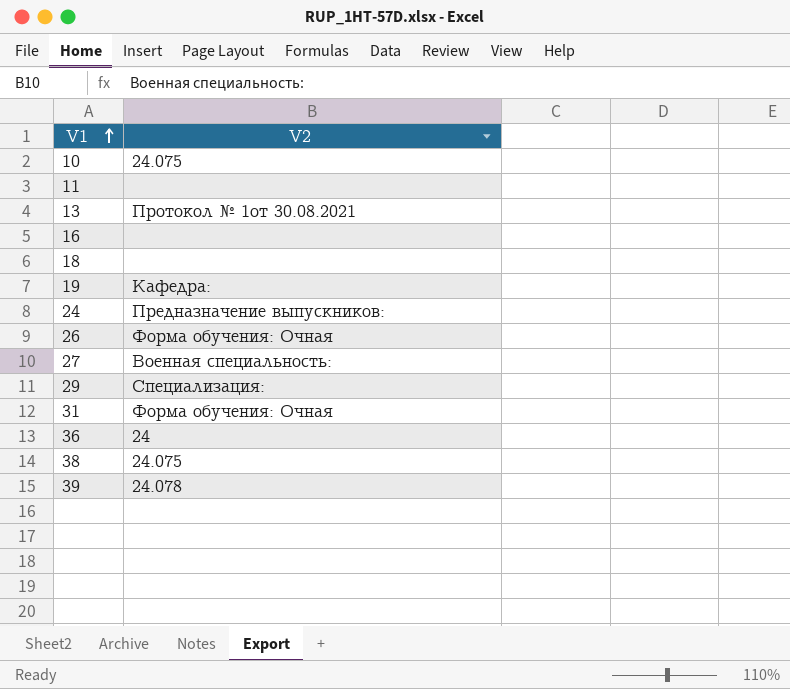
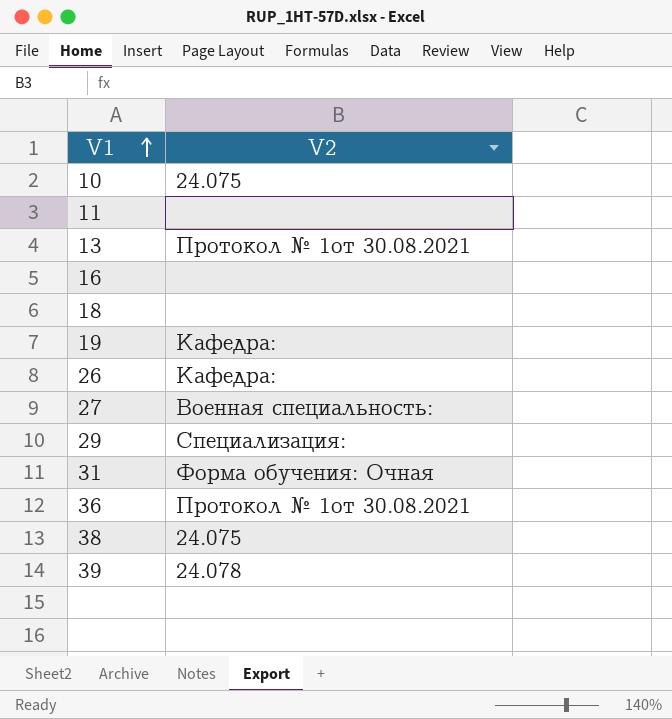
row 24: Предназначение выпускников: -> none
26 | V2: Форма обучения: Очная -> Кафедра:
36 | V2: 24 -> Протокол № 1от 30.08.2021

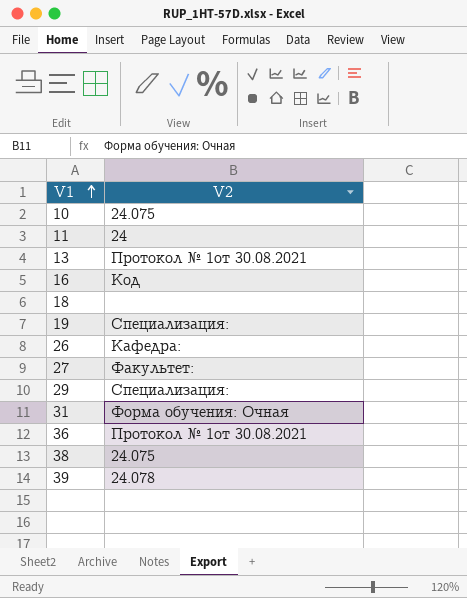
11 | V2: none -> 24
16 | V2: none -> Код
19 | V2: Кафедра: -> Специализация:
27 | V2: Военная специальность: -> Факультет:

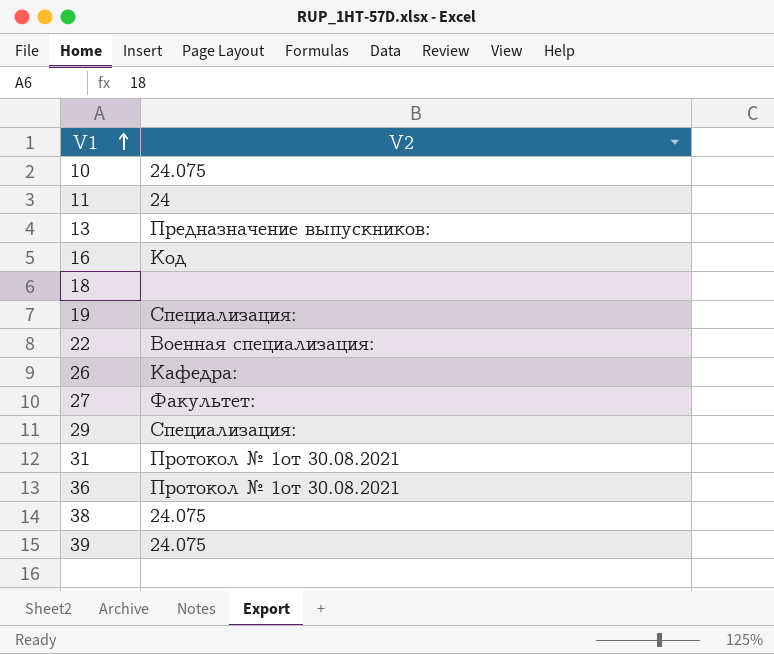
13 | V2: Протокол № 1от 30.08.2021 -> Предназначение выпускников:
row 22: none -> Военная специализация:
31 | V2: Форма обучения: Очная -> Протокол № 1от 30.08.2021
39 | V2: 24.078 -> 24.075

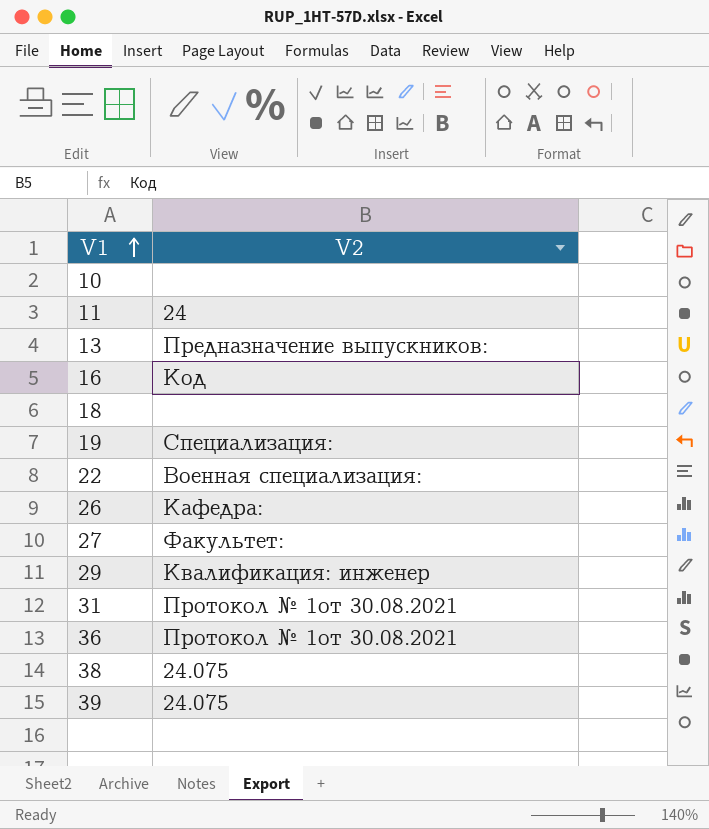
10 | V2: 24.075 -> none
29 | V2: Специализация: -> Квалификация: инженер

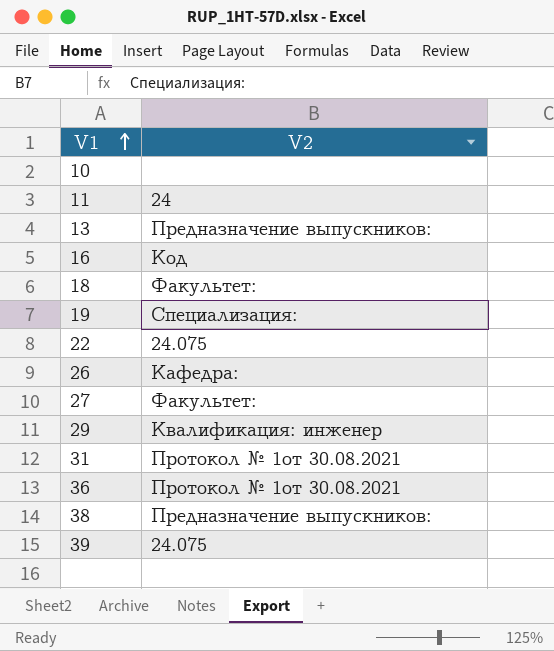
18 | V2: none -> Факультет:
22 | V2: Военная специализация: -> 24.075
38 | V2: 24.075 -> Предназначение выпускников:

